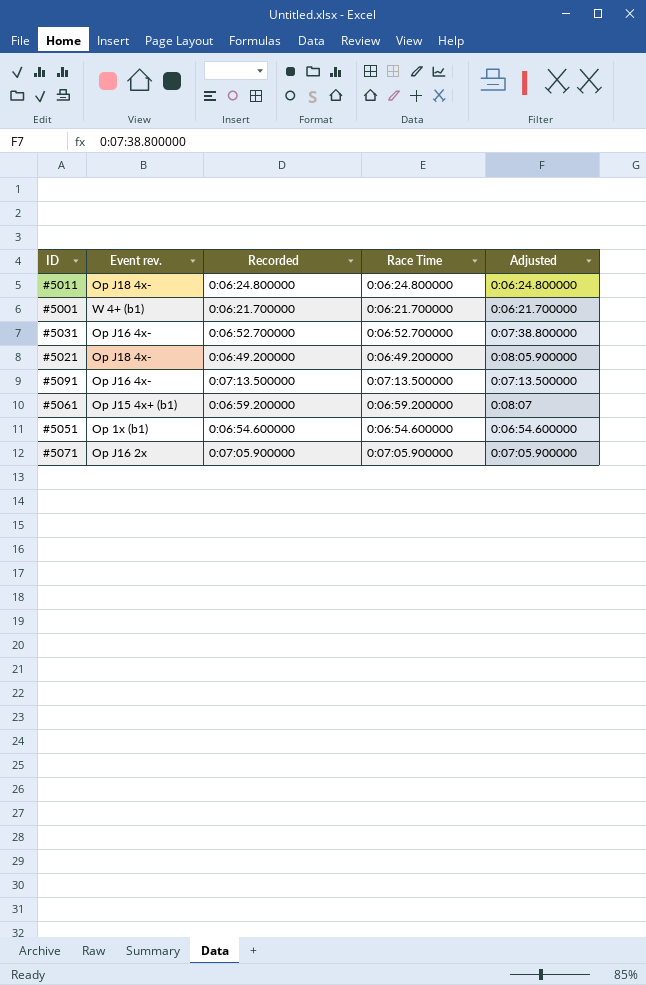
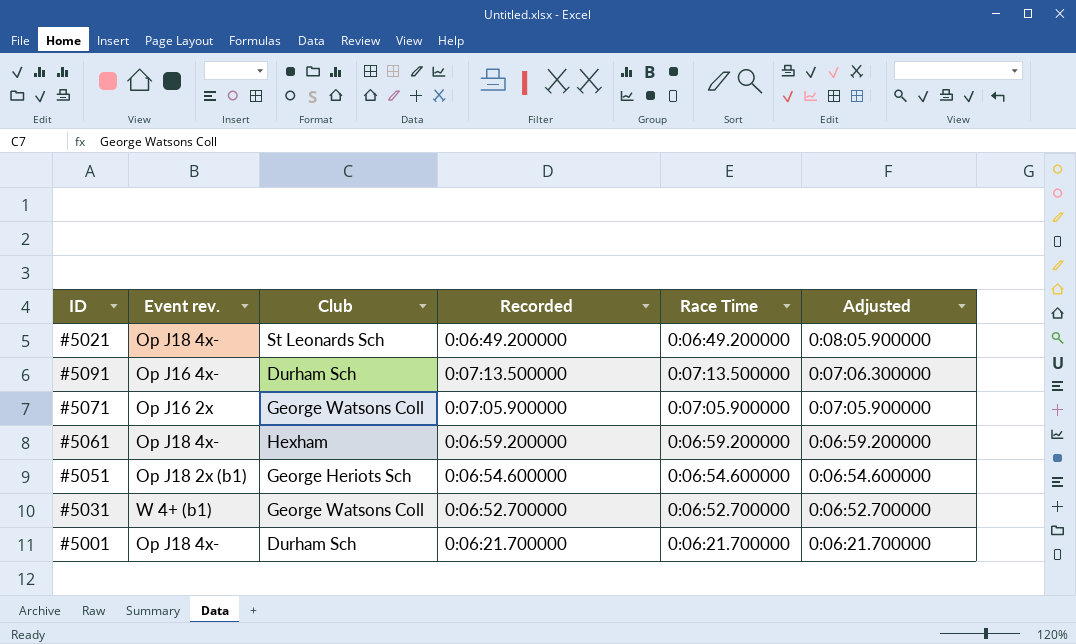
row order: none -> Adjusted descending
column Club | position: none -> 3
row #5011: Op J18 4x- | 0:06:24.800000 | 0:06:24.800000 | 0:06:24.800000 -> none
#5091 | Adjusted: 0:07:13.500000 -> 0:07:06.300000
#5061 | Event rev.: Op J15 4x+ (b1) -> Op J18 4x-
#5061 | Adjusted: 0:08:07 -> 0:06:59.200000
#5051 | Event rev.: Op 1x (b1) -> Op J18 2x (b1)
#5031 | Event rev.: Op J16 4x- -> W 4+ (b1)
#5031 | Adjusted: 0:07:38.800000 -> 0:06:52.700000
#5001 | Event rev.: W 4+ (b1) -> Op J18 4x-

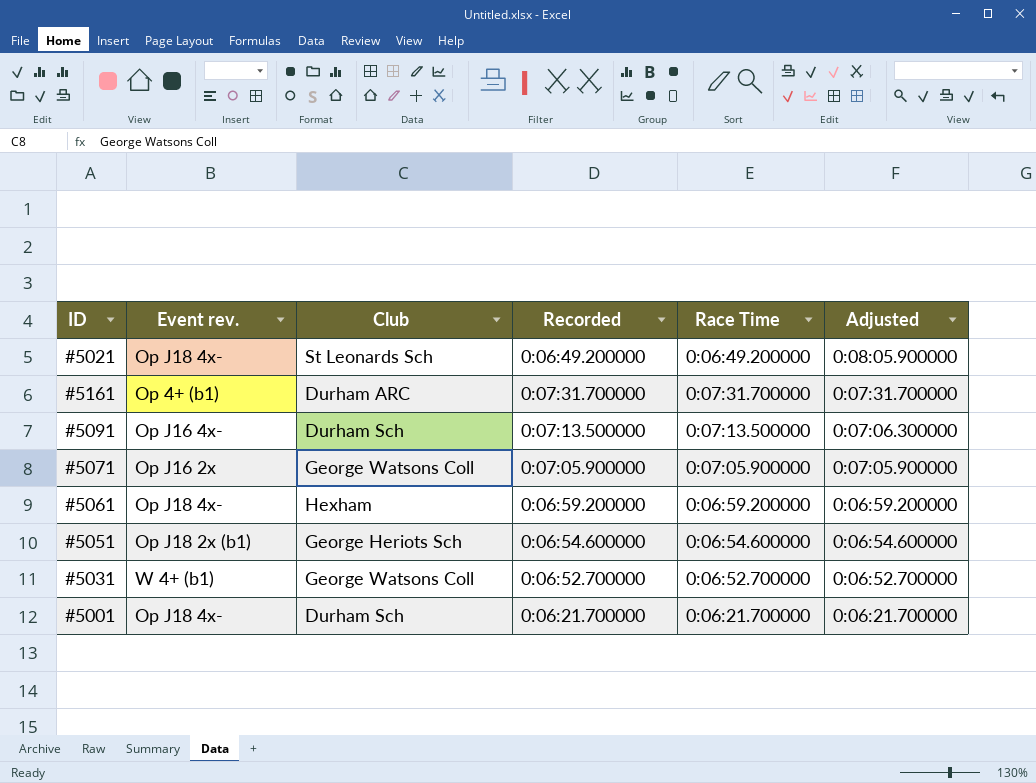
row #5161: none -> Op 4+ (b1) | Durham ARC | 0:07:31.700000 | 0:07:31.700000 | 0:07:31.700000

